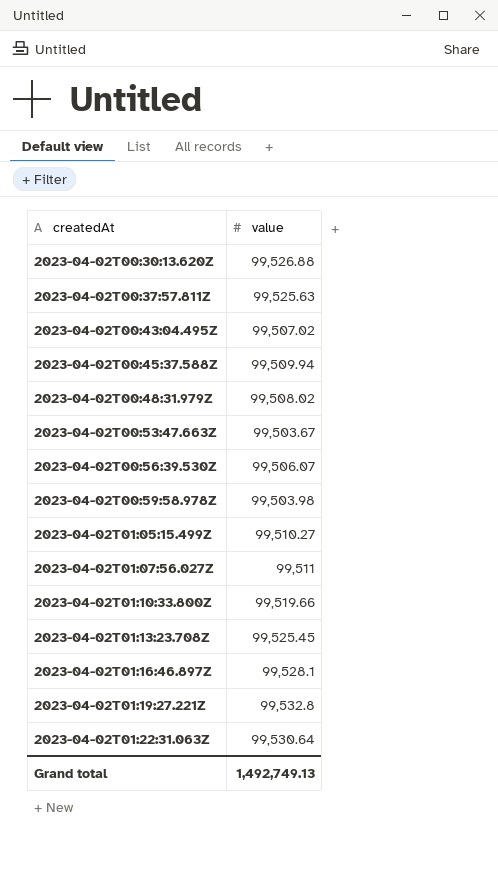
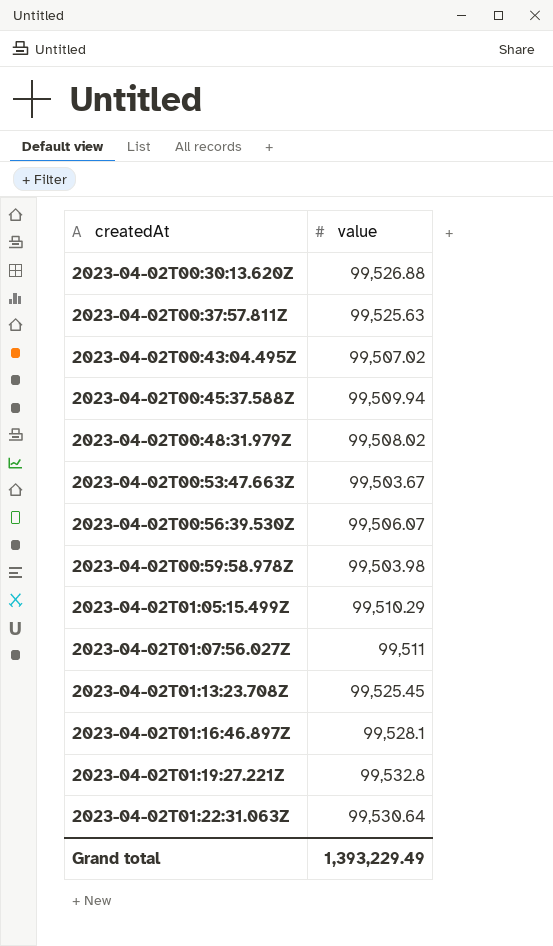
row 2023-04-02T01:10:33.800Z: 99,519.66 -> none
2023-04-02T01:05:15.499Z | value: 99,510.27 -> 99,510.29
Grand total | value: 1,492,749.13 -> 1,393,229.49

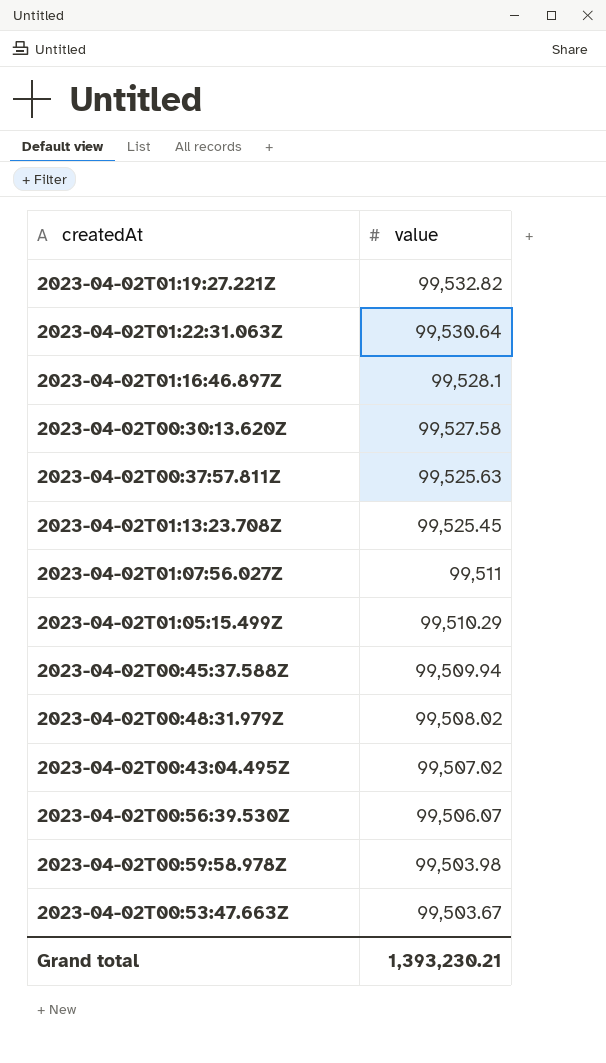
row order: createdAt ascending -> value descending
2023-04-02T01:19:27.221Z | value: 99,532.8 -> 99,532.82
2023-04-02T00:30:13.620Z | value: 99,526.88 -> 99,527.58
Grand total | value: 1,393,229.49 -> 1,393,230.21

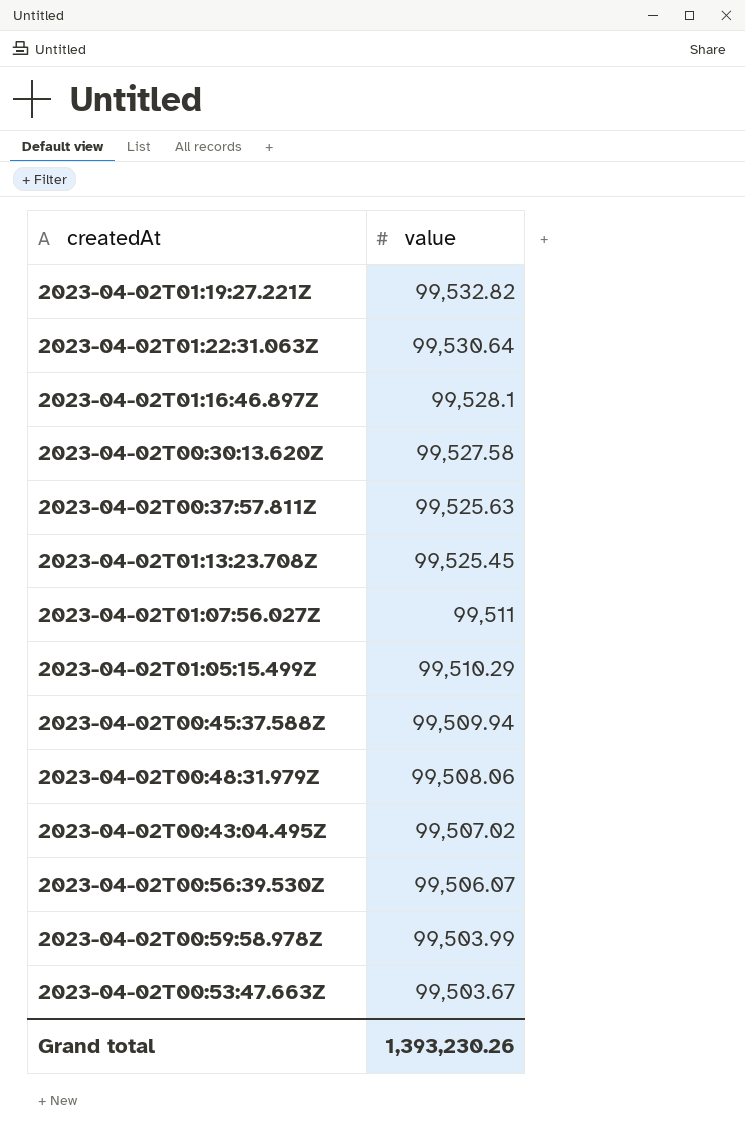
2023-04-02T00:48:31.979Z | value: 99,508.02 -> 99,508.06
2023-04-02T00:59:58.978Z | value: 99,503.98 -> 99,503.99
Grand total | value: 1,393,230.21 -> 1,393,230.26

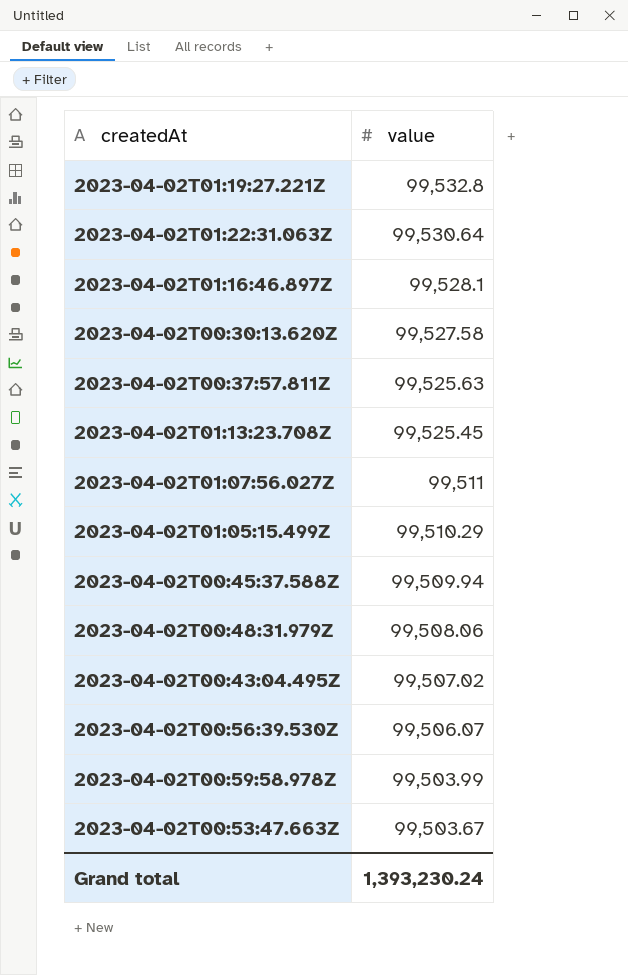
2023-04-02T01:19:27.221Z | value: 99,532.82 -> 99,532.8
Grand total | value: 1,393,230.26 -> 1,393,230.24

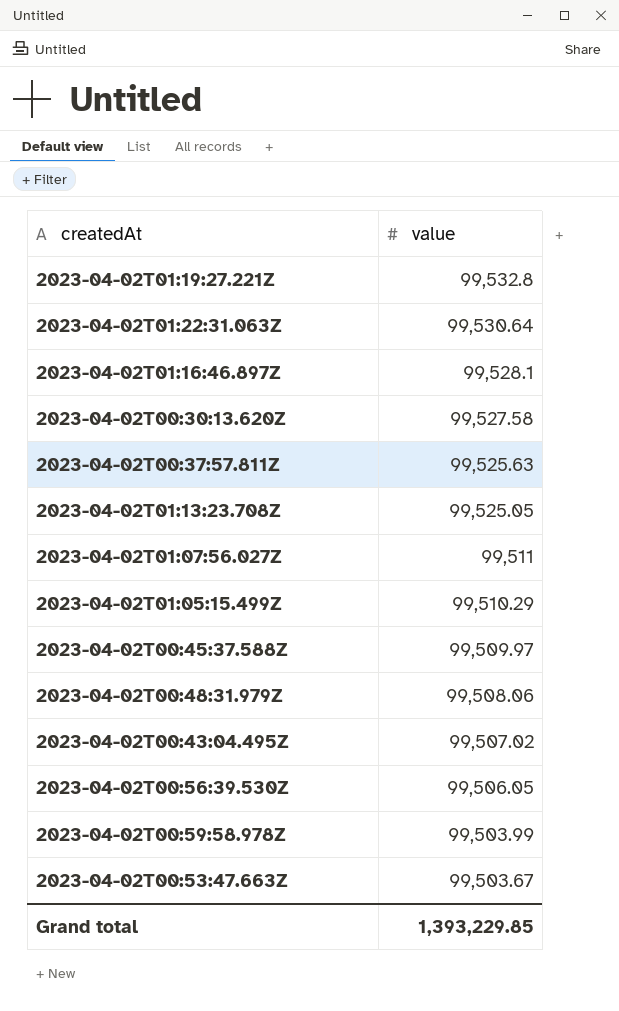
2023-04-02T01:13:23.708Z | value: 99,525.45 -> 99,525.05
2023-04-02T00:45:37.588Z | value: 99,509.94 -> 99,509.97
2023-04-02T00:56:39.530Z | value: 99,506.07 -> 99,506.05
Grand total | value: 1,393,230.24 -> 1,393,229.85

